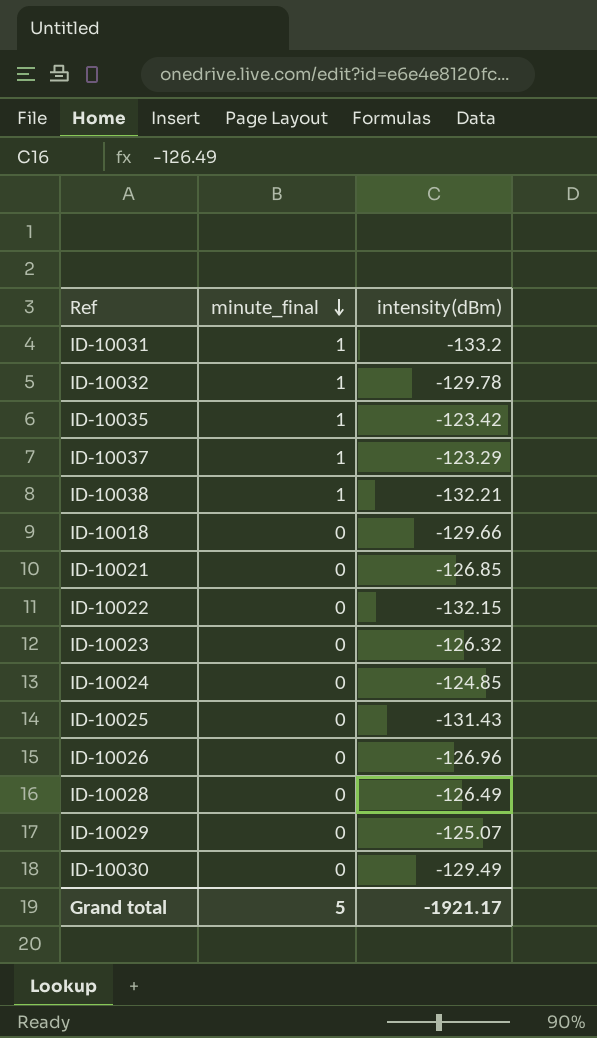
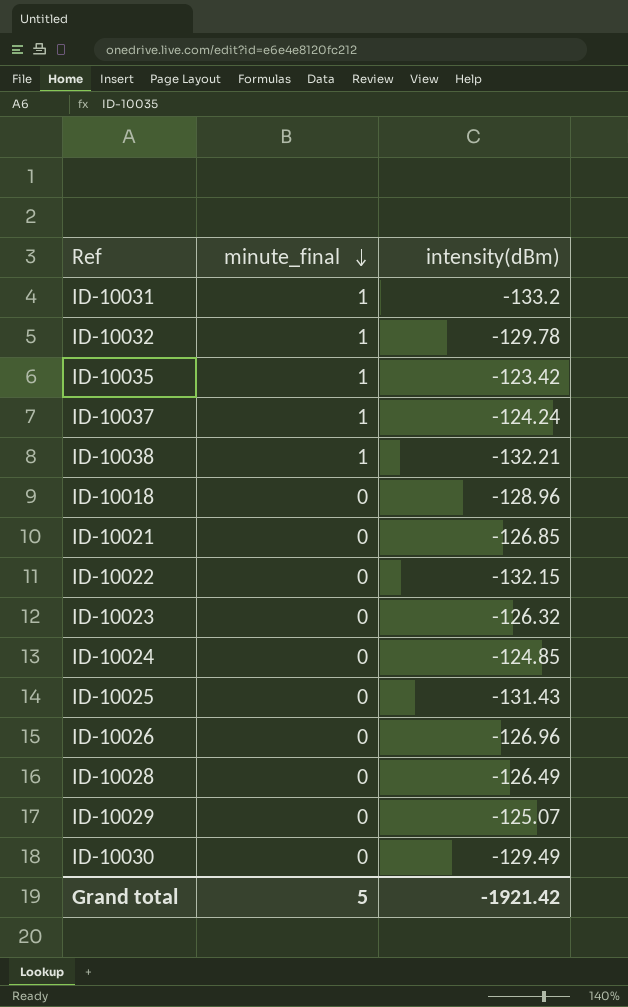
ID-10037 | intensity(dBm): -123.29 -> -124.24
ID-10018 | intensity(dBm): -129.66 -> -128.96
Grand total | intensity(dBm): -1921.17 -> -1921.42

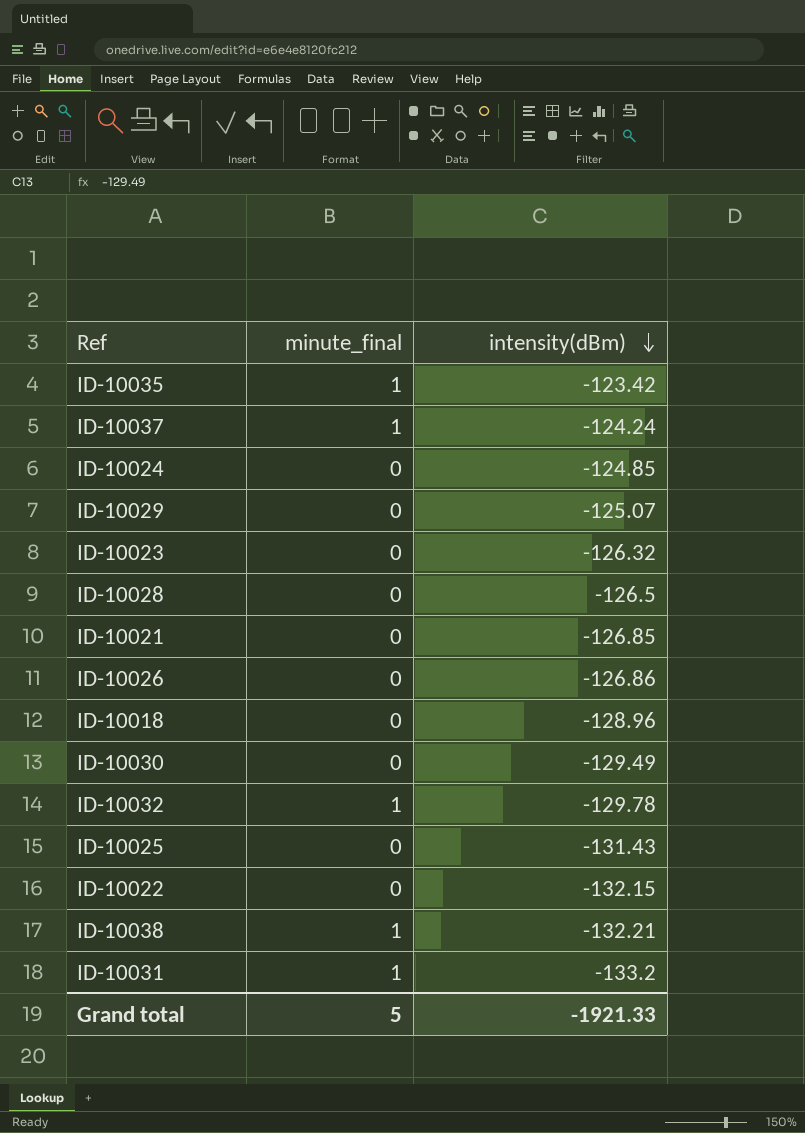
row order: minute_final descending -> intensity(dBm) descending
ID-10028 | intensity(dBm): -126.49 -> -126.5
ID-10026 | intensity(dBm): -126.96 -> -126.86
Grand total | intensity(dBm): -1921.42 -> -1921.33

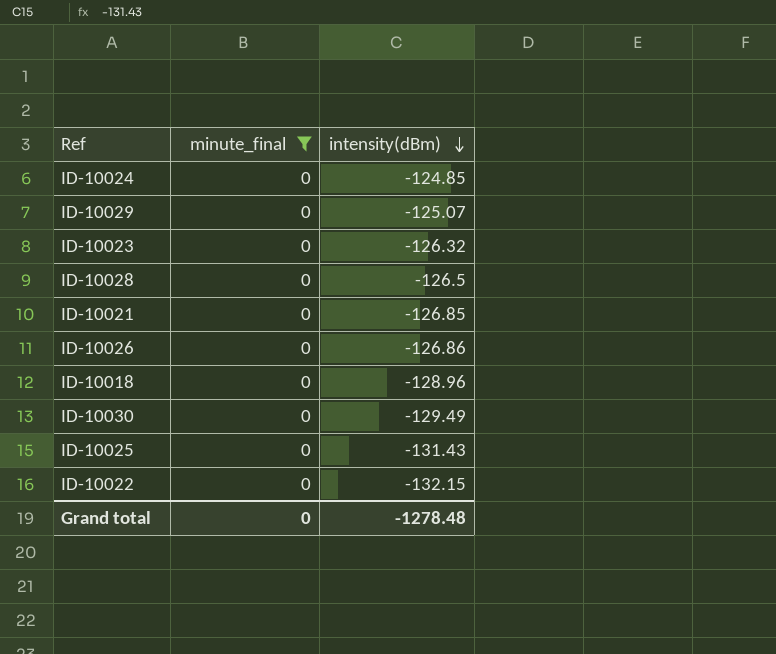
filter: none -> minute_final = 0
Grand total | minute_final: 5 -> 0
Grand total | intensity(dBm): -1921.33 -> -1278.48

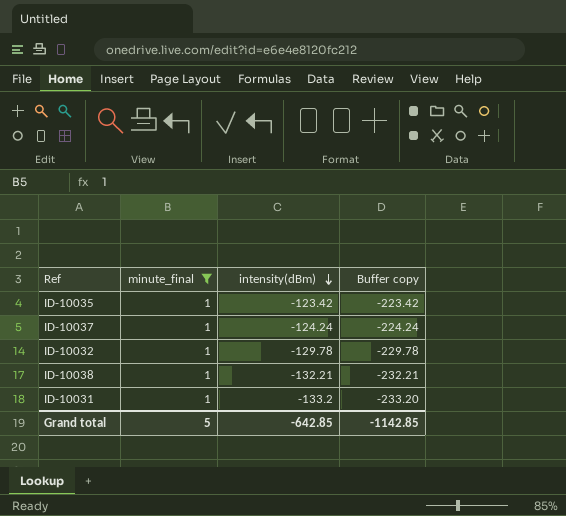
filter: minute_final = 0 -> minute_final = 1
column Buffer copy | formula: none -> [intensity(dBm)] - 100
Grand total | minute_final: 0 -> 5
Grand total | intensity(dBm): -1278.48 -> -642.85

